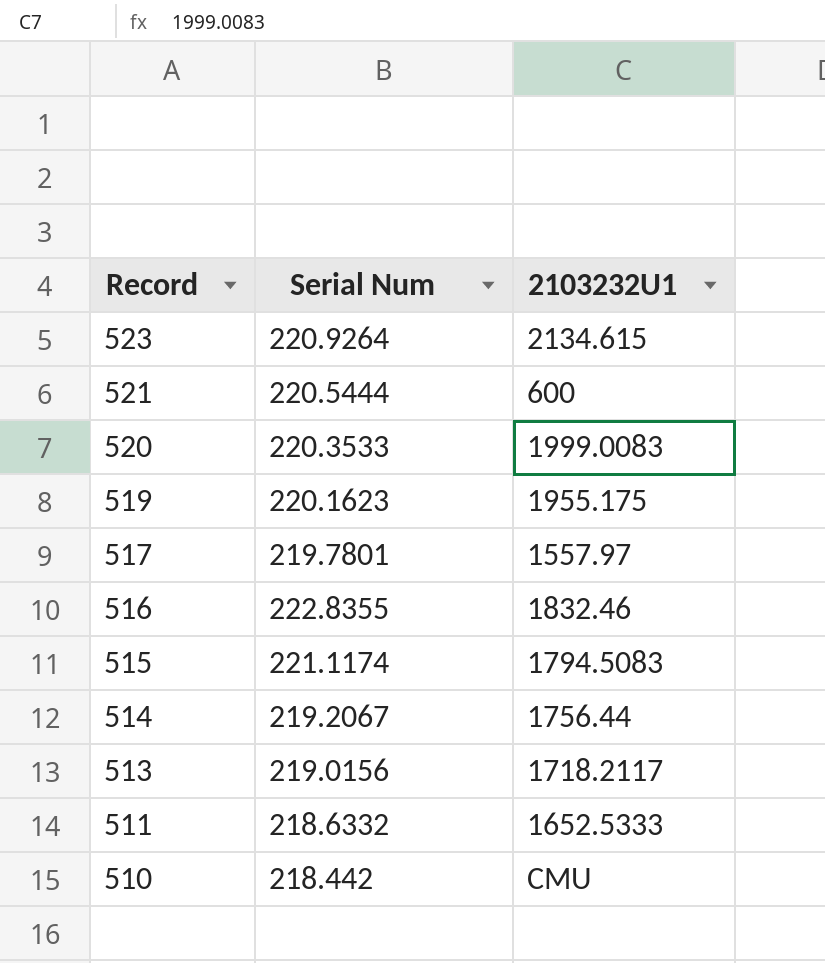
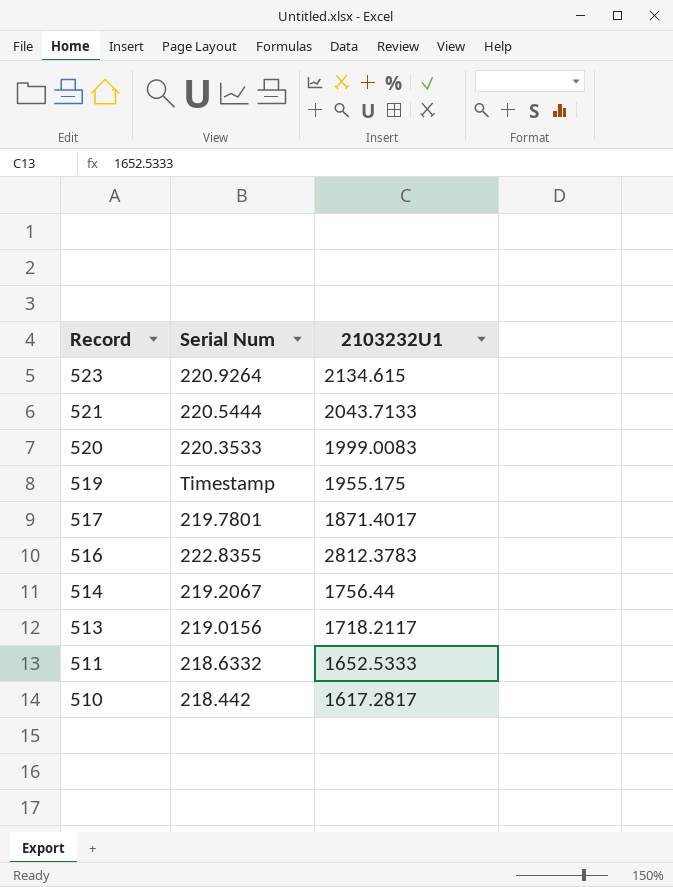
row 515: 221.1174 | 1794.5083 -> none
521 | 2103232U1: 600 -> 2043.7133
519 | Serial Num: 220.1623 -> Timestamp
517 | 2103232U1: 1557.97 -> 1871.4017
516 | 2103232U1: 1832.46 -> 2812.3783
510 | 2103232U1: CMU -> 1617.2817

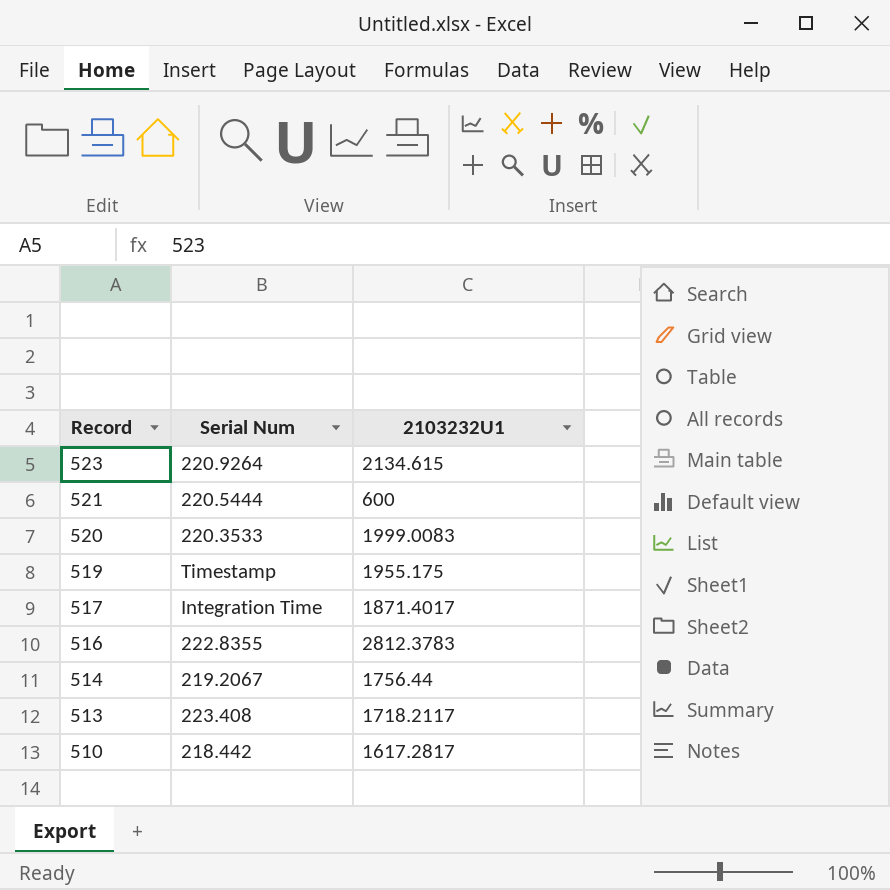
row 511: 218.6332 | 1652.5333 -> none
521 | 2103232U1: 2043.7133 -> 600
517 | Serial Num: 219.7801 -> Integration Time
513 | Serial Num: 219.0156 -> 223.408

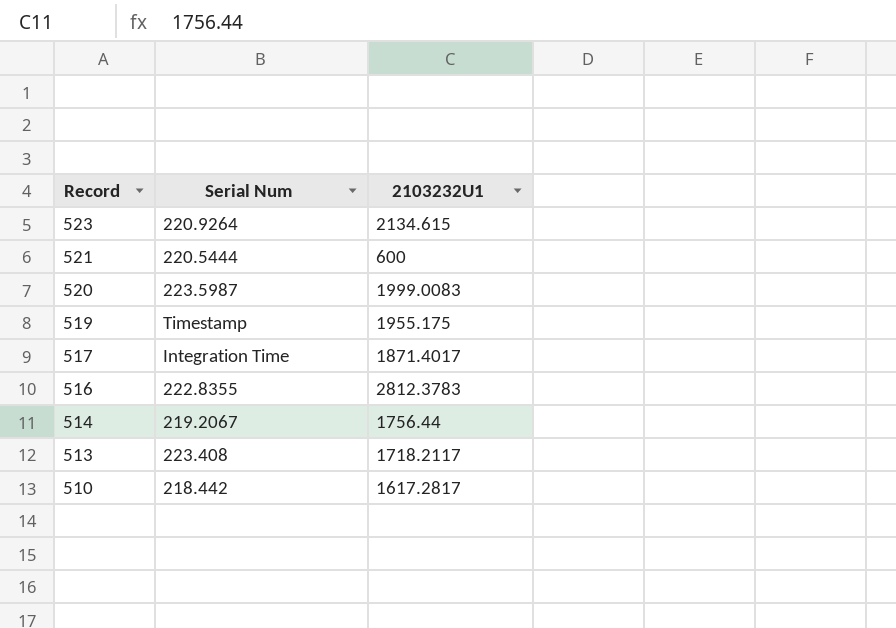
520 | Serial Num: 220.3533 -> 223.5987

